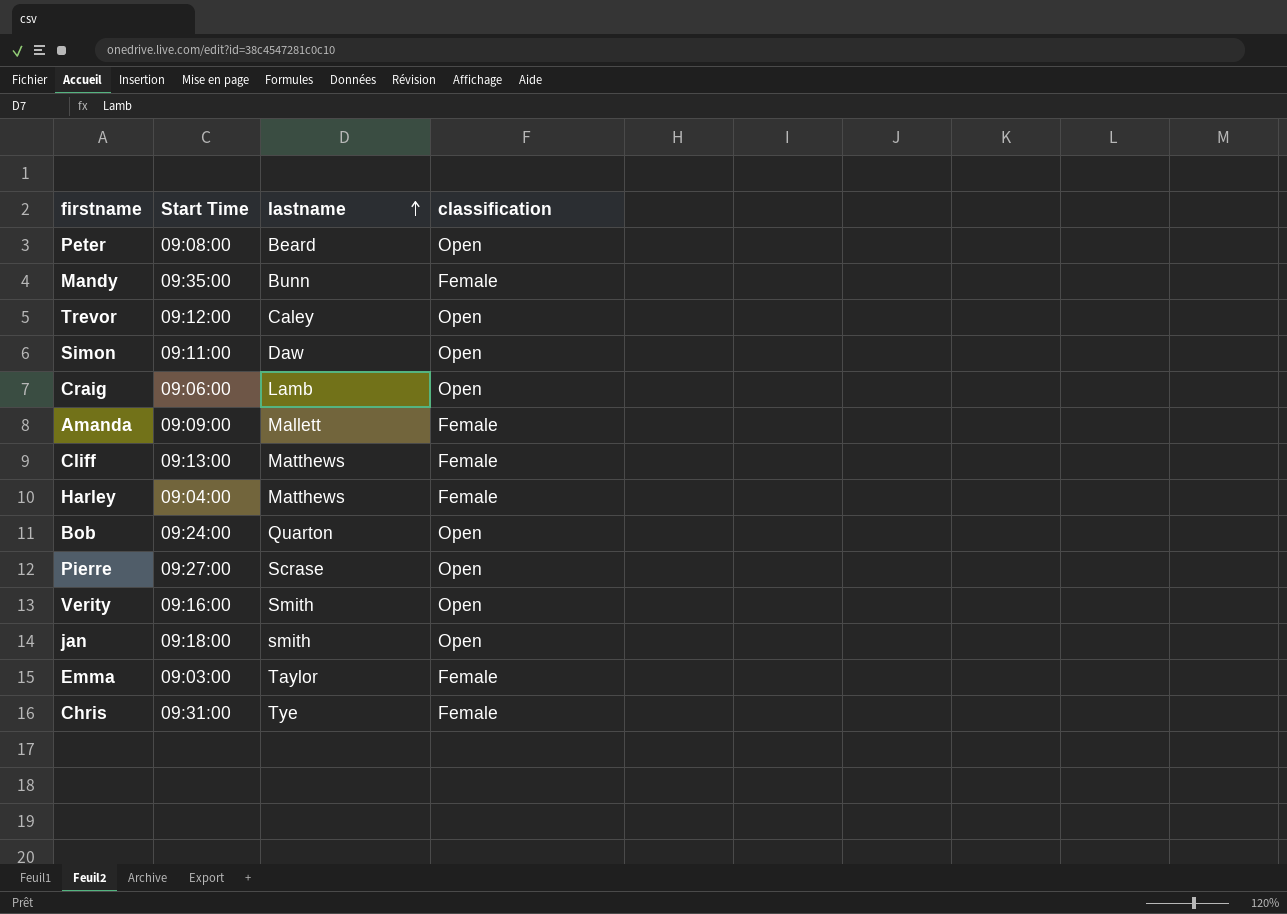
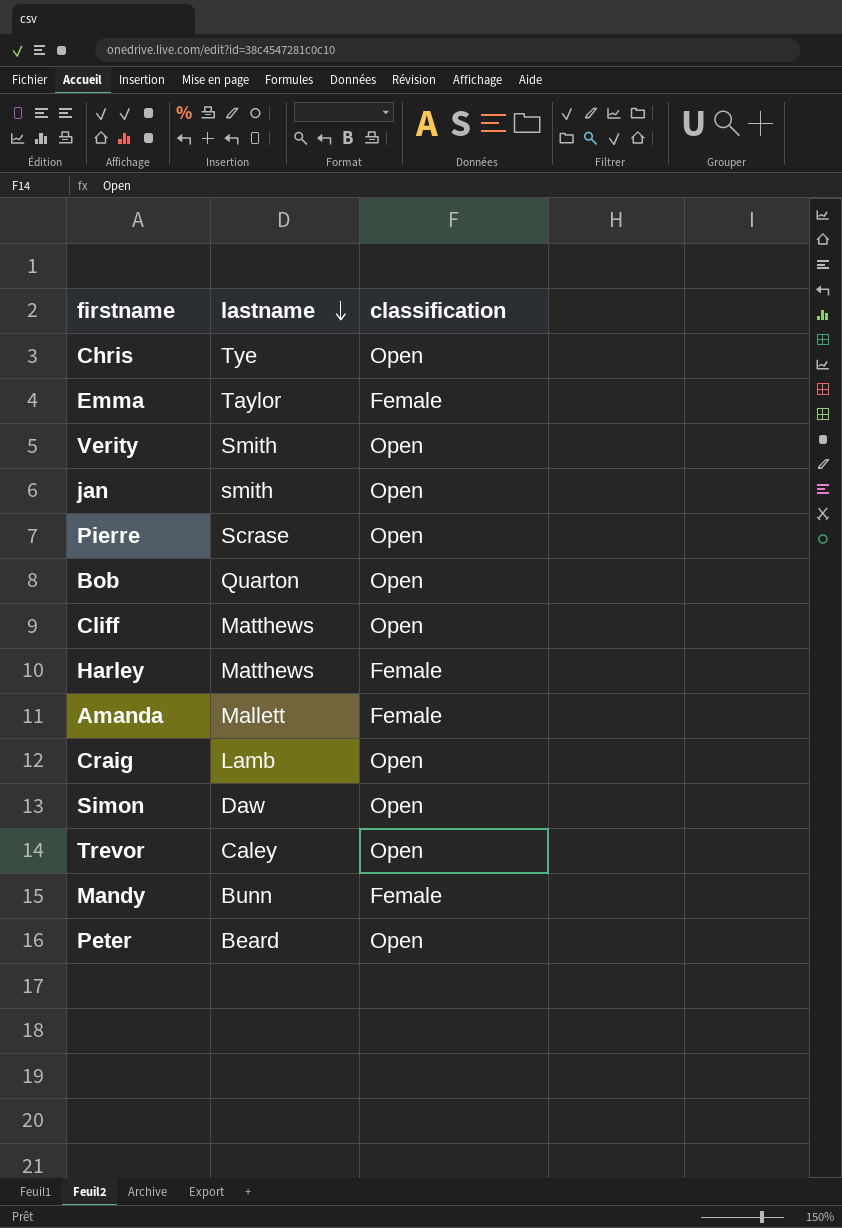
row order: lastname ascending -> lastname descending
column Start Time | position: 2 -> none
Chris | classification: Female -> Open
Cliff | classification: Female -> Open

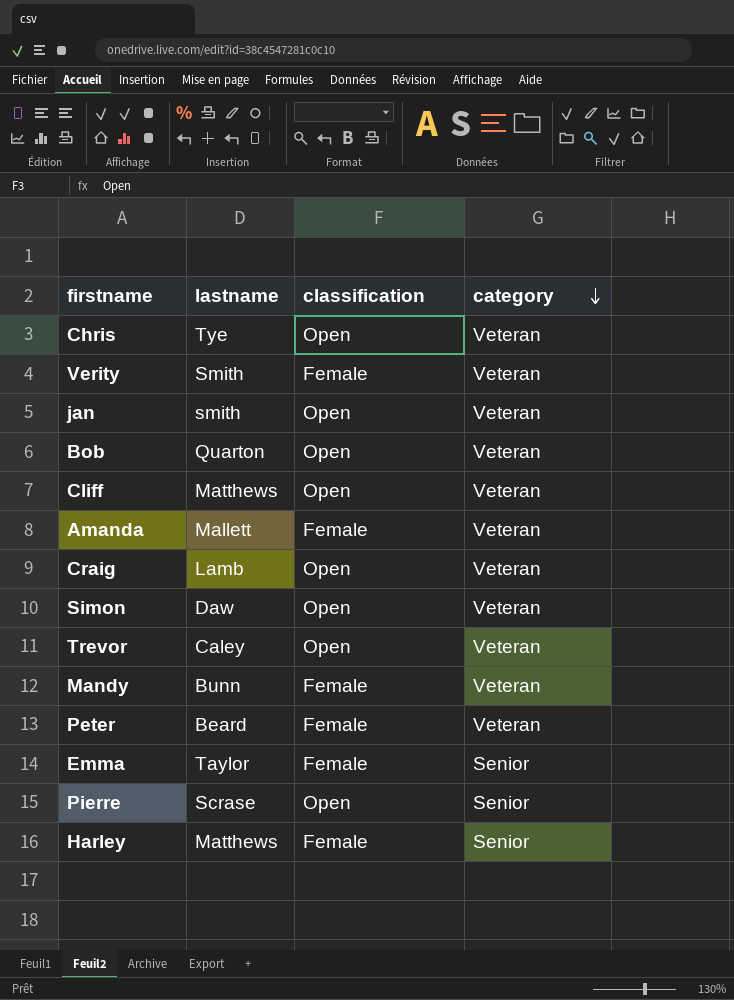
row order: lastname descending -> category descending
column category | position: none -> 4
Verity | classification: Open -> Female
Peter | classification: Open -> Female

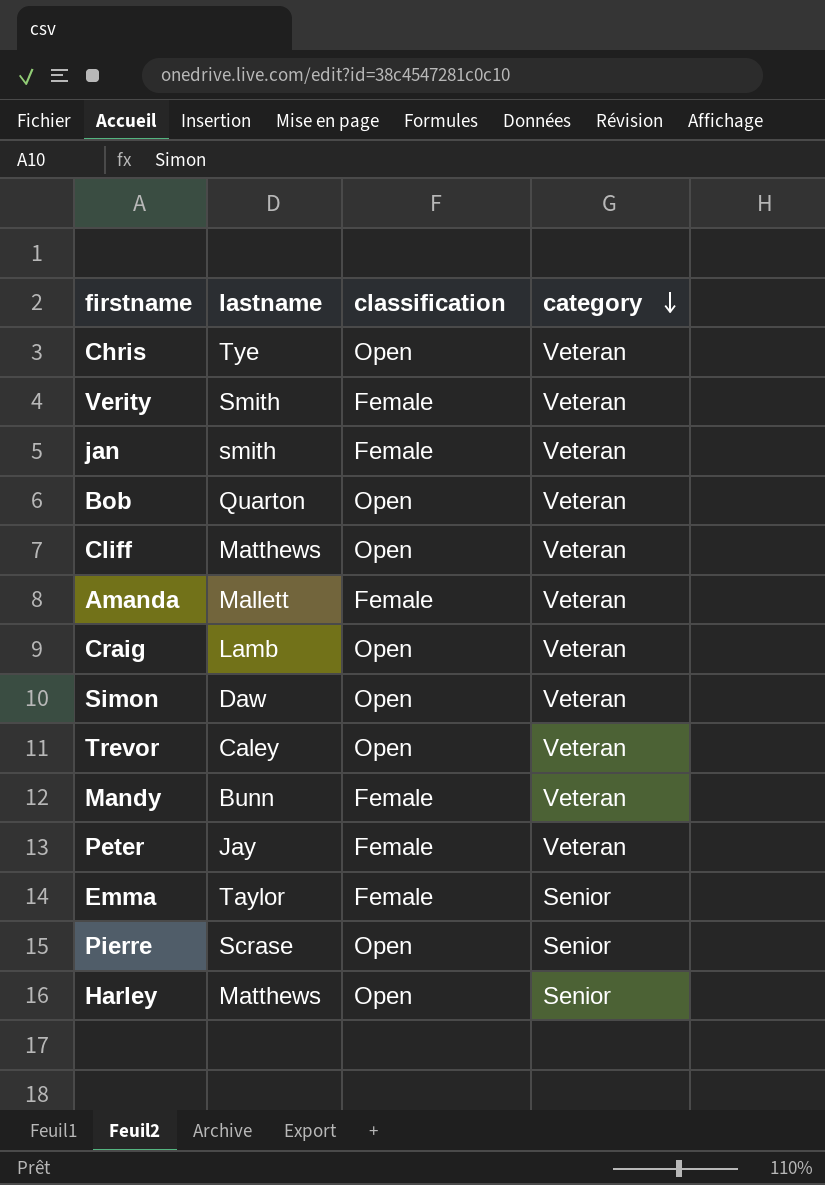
jan | classification: Open -> Female
Peter | lastname: Beard -> Jay
Harley | classification: Female -> Open

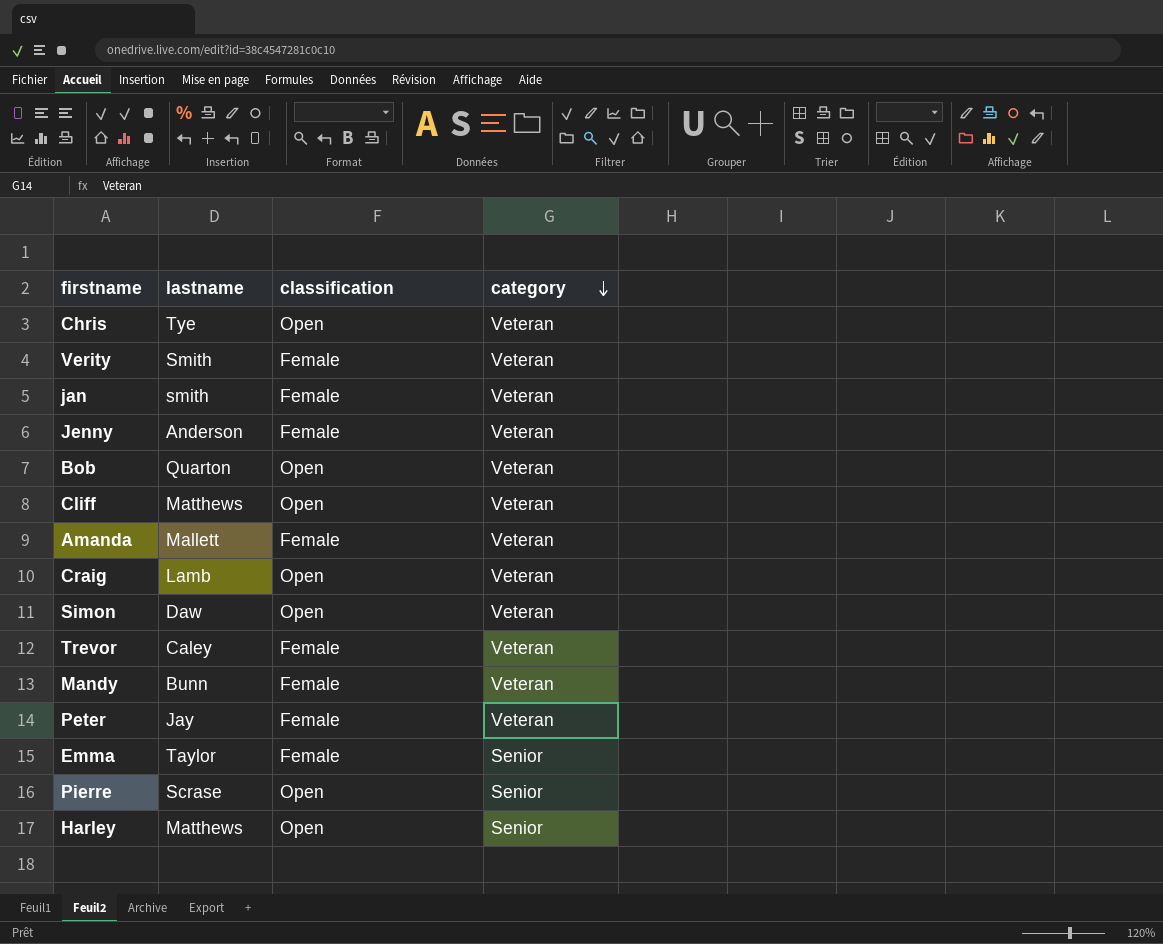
row Jenny: none -> Anderson | Female | Veteran
Trevor | classification: Open -> Female

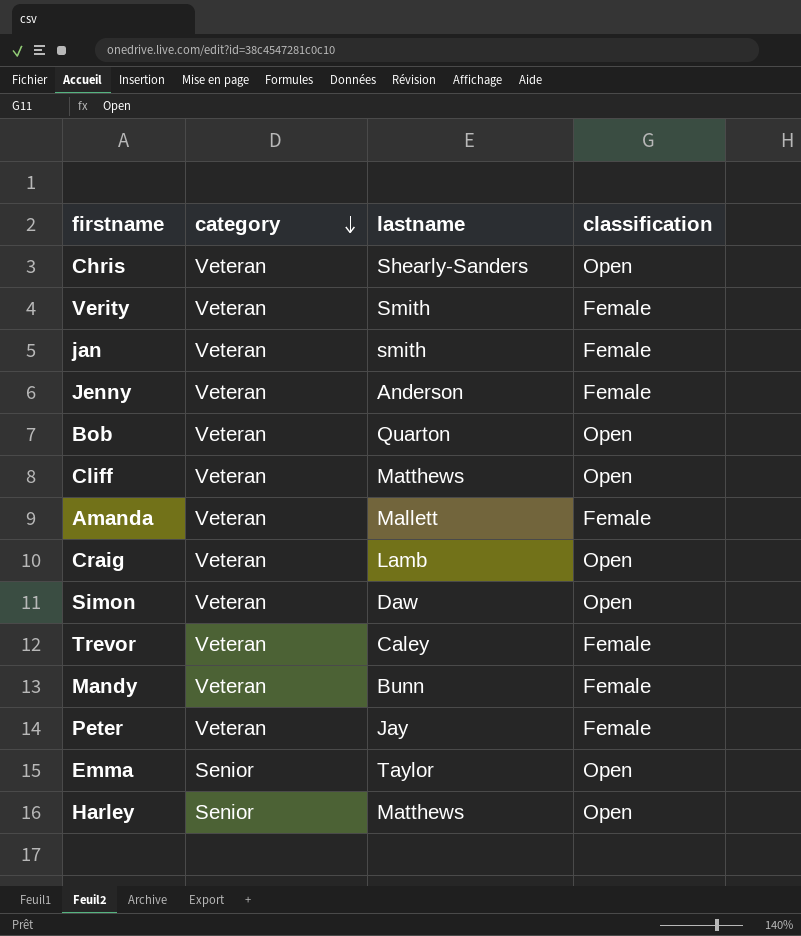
column category | position: 4 -> 2
row Pierre: Scrase | Open | Senior -> none
Chris | lastname: Tye -> Shearly-Sanders
Emma | classification: Female -> Open

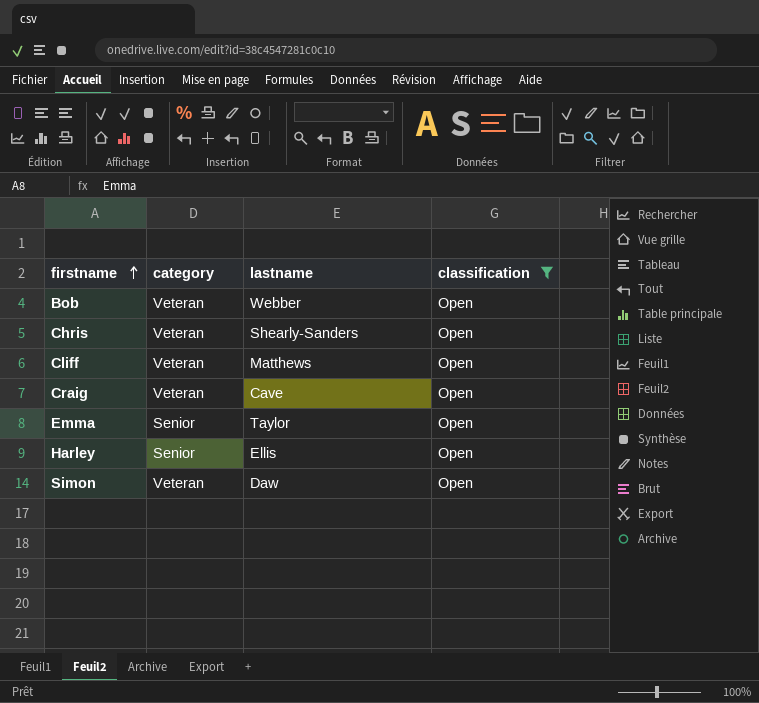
filter: none -> classification = Open
row order: category descending -> firstname ascending
Bob | lastname: Quarton -> Webber
Craig | lastname: Lamb -> Cave
Harley | lastname: Matthews -> Ellis

